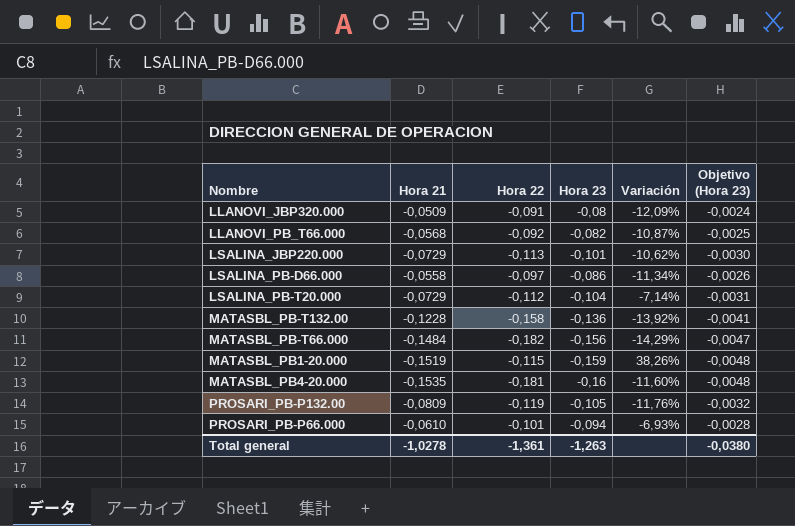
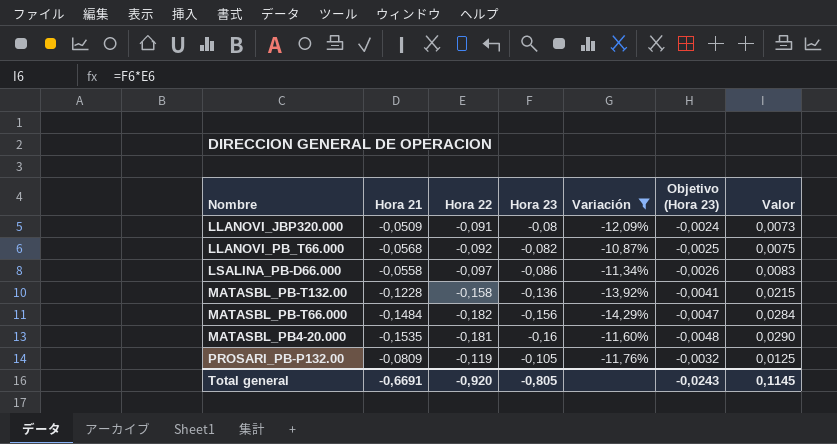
filter: none -> Variación <= -10,87%
column Valor | formula: none -> [Hora 22] * [Hora 23]
Total general | Hora 21: -1,0278 -> -0,6691
Total general | Hora 22: -1,361 -> -0,920
Total general | Hora 23: -1,263 -> -0,805
Total general | Objetivo (Hora 23): -0,0380 -> -0,0243

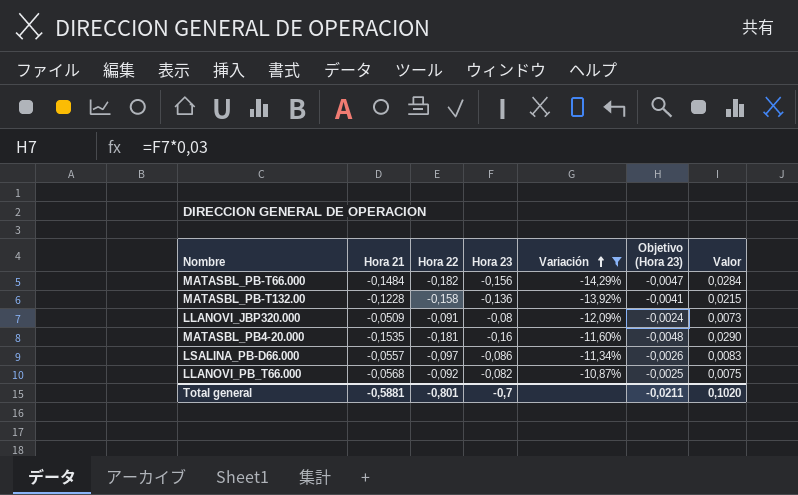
row order: none -> Variación ascending
row PROSARI_PB-P132.00: -0,0809 | -0,119 | -0,105 | -11,76% | -0,0032 | 0,0125 -> none
LSALINA_PB-D66.000 | Hora 21: -0,0558 -> -0,0557
Total general | Hora 21: -0,6691 -> -0,5881
Total general | Hora 22: -0,920 -> -0,801
Total general | Hora 23: -0,805 -> -0,7
Total general | Objetivo (Hora 23): -0,0243 -> -0,0211
Total general | Valor: 0,1145 -> 0,1020

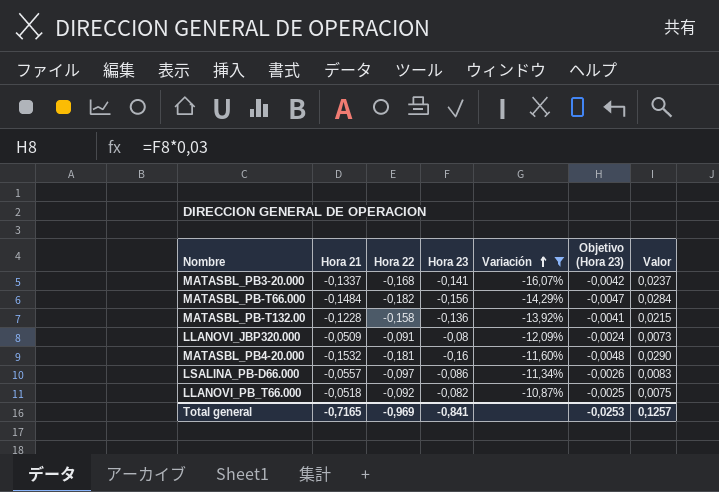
row MATASBL_PB3-20.000: none -> -0,1337 | -0,168 | -0,141 | -16,07% | -0,0042 | 0,0237
MATASBL_PB4-20.000 | Hora 21: -0,1535 -> -0,1532
LLANOVI_PB_T66.000 | Hora 21: -0,0568 -> -0,0518
Total general | Hora 21: -0,5881 -> -0,7165
Total general | Hora 22: -0,801 -> -0,969
Total general | Hora 23: -0,7 -> -0,841
Total general | Objetivo (Hora 23): -0,0211 -> -0,0253
Total general | Valor: 0,1020 -> 0,1257

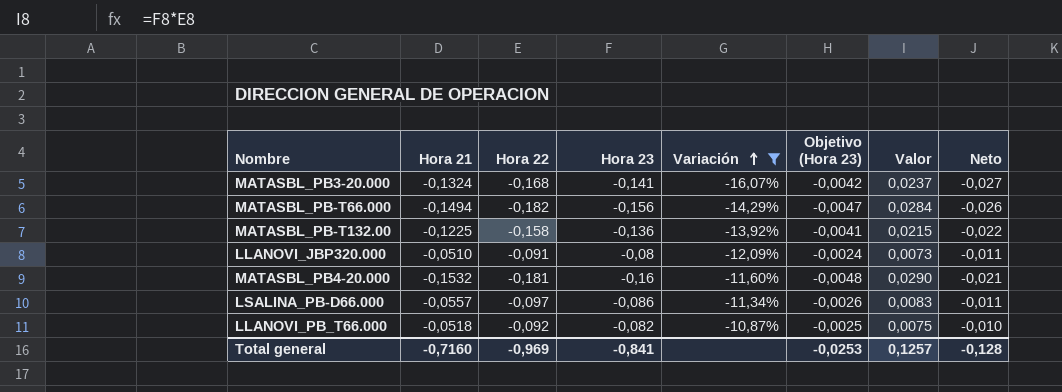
column Neto | formula: none -> [Hora 22] - [Hora 23]
MATASBL_PB3-20.000 | Hora 21: -0,1337 -> -0,1324
MATASBL_PB-T66.000 | Hora 21: -0,1484 -> -0,1494
MATASBL_PB-T132.00 | Hora 21: -0,1228 -> -0,1225
LLANOVI_JBP320.000 | Hora 21: -0,0509 -> -0,0510
Total general | Hora 21: -0,7165 -> -0,7160

